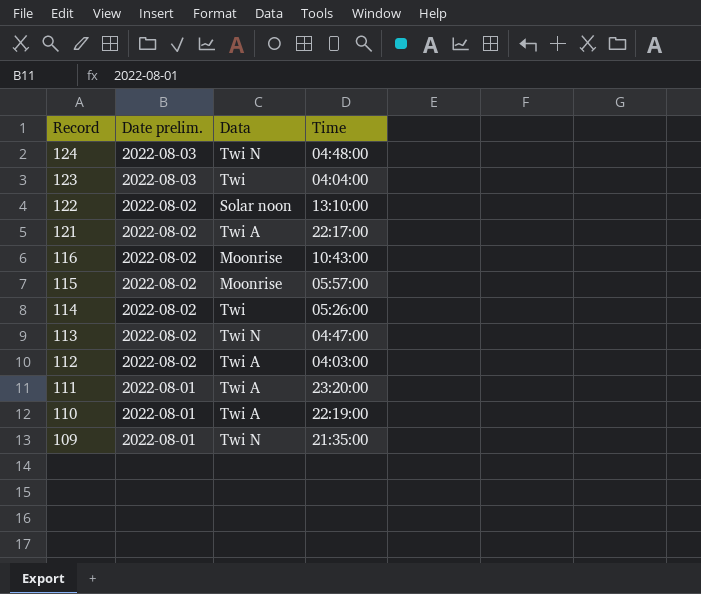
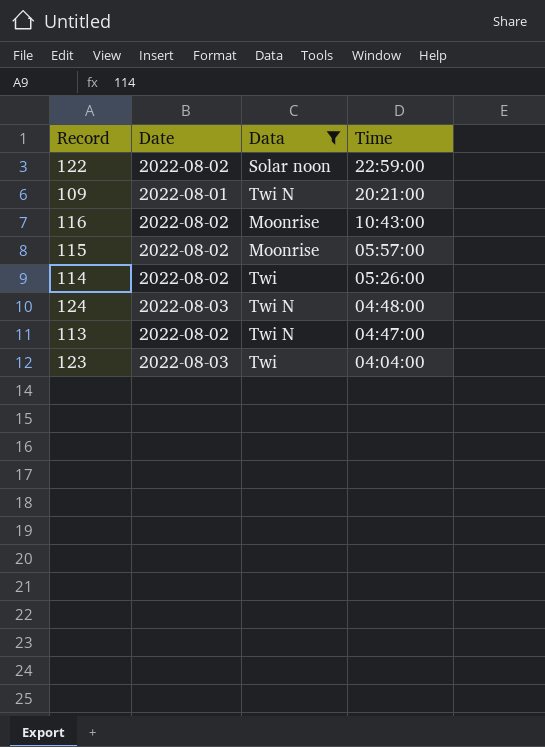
filter: none -> Data != Twi A
row order: Record descending -> Time descending
column name: Date prelim. -> Date
122 | Time: 13:10:00 -> 22:59:00
109 | Time: 21:35:00 -> 20:21:00

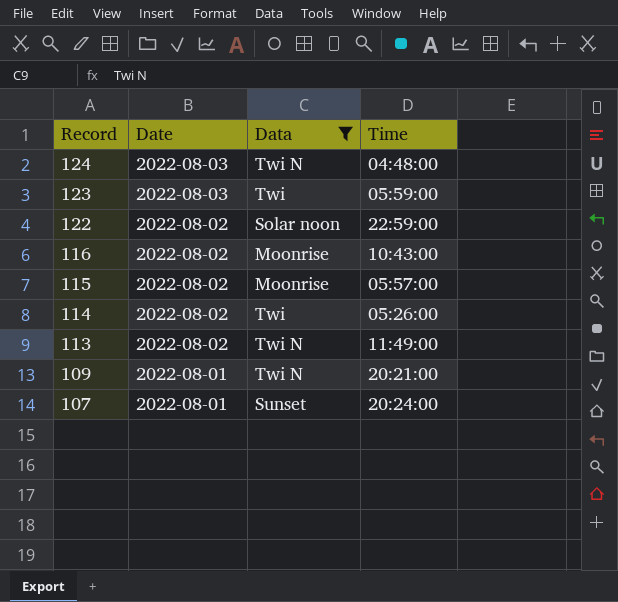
row order: Time descending -> Record descending
123 | Time: 04:04:00 -> 05:59:00
113 | Time: 04:47:00 -> 11:49:00
row 107: none -> 2022-08-01 | Sunset | 20:24:00

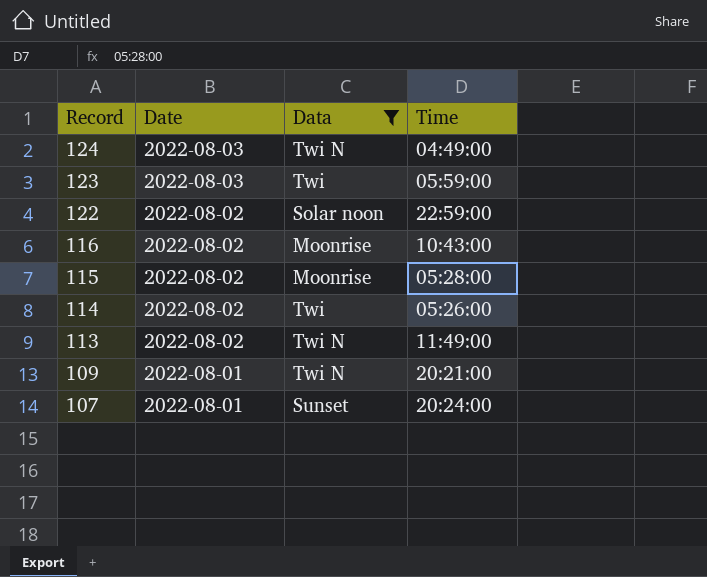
124 | Time: 04:48:00 -> 04:49:00
115 | Time: 05:57:00 -> 05:28:00

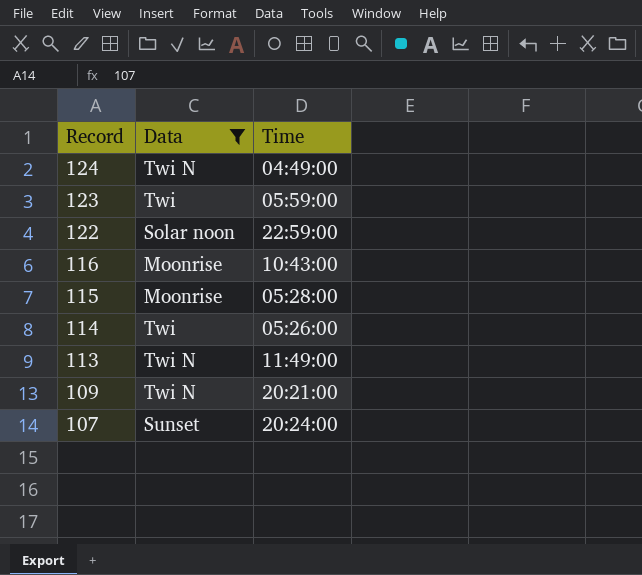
column Date | position: 2 -> none

